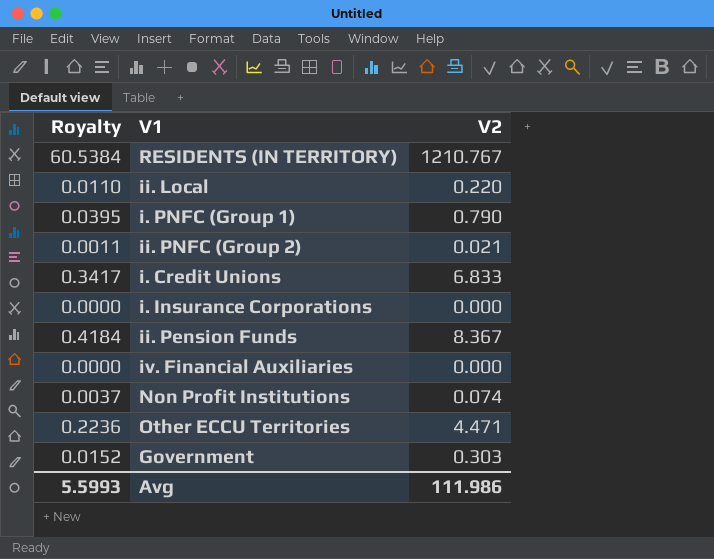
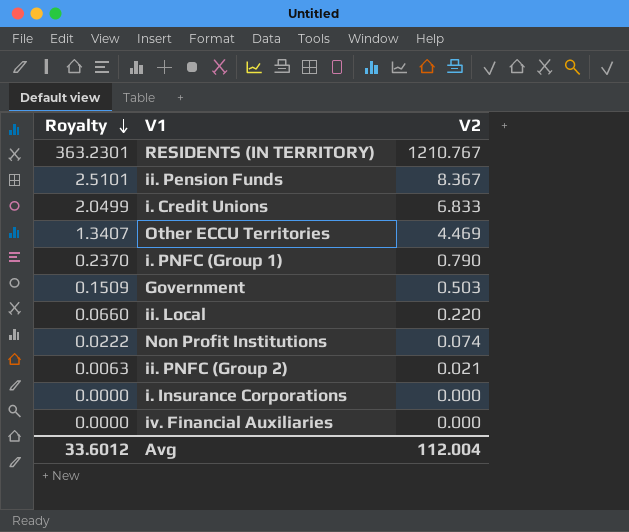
row order: none -> Royalty descending
column Royalty | formula: [V2] * 0.05 -> [V2] * 0.3
Other ECCU Territories | V2: 4.471 -> 4.469
Government | V2: 0.303 -> 0.503
Avg | Royalty: 5.5993 -> 33.6012
Avg | V2: 111.986 -> 112.004

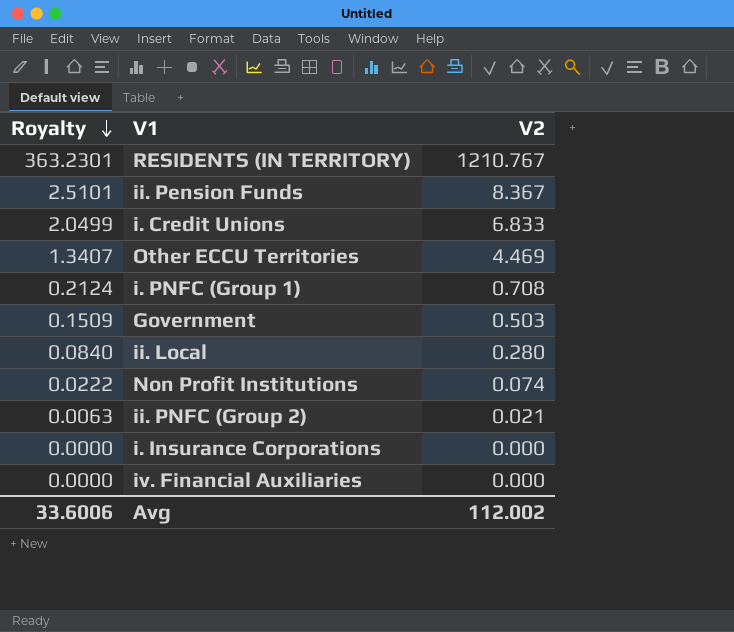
i. PNFC (Group 1) | Royalty: 0.2370 -> 0.2124
i. PNFC (Group 1) | V2: 0.790 -> 0.708
ii. Local | Royalty: 0.0660 -> 0.0840
ii. Local | V2: 0.220 -> 0.280
Avg | Royalty: 33.6012 -> 33.6006
Avg | V2: 112.004 -> 112.002

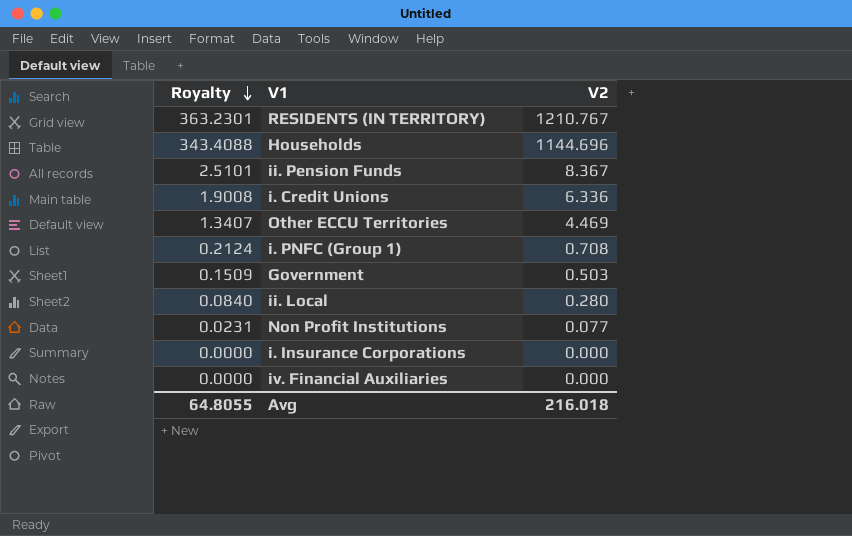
row ii. PNFC (Group 2): 0.0063 | 0.021 -> none
row Households: none -> 343.4088 | 1144.696
i. Credit Unions | Royalty: 2.0499 -> 1.9008
i. Credit Unions | V2: 6.833 -> 6.336
Non Profit Institutions | Royalty: 0.0222 -> 0.0231
Non Profit Institutions | V2: 0.074 -> 0.077
Avg | Royalty: 33.6006 -> 64.8055
Avg | V2: 112.002 -> 216.018

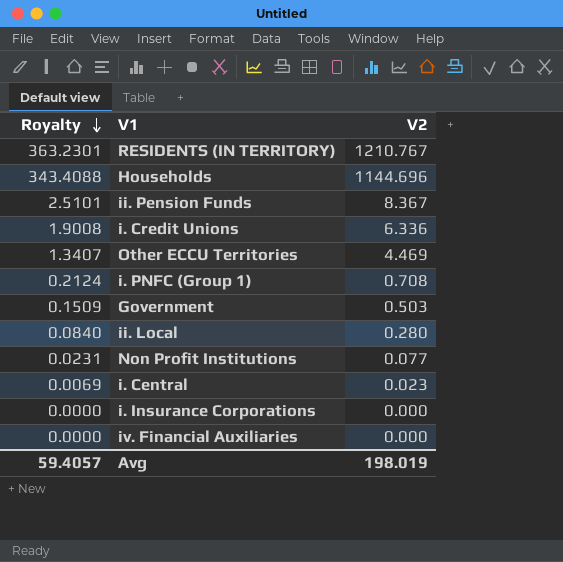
row i. Central: none -> 0.0069 | 0.023
Avg | Royalty: 64.8055 -> 59.4057
Avg | V2: 216.018 -> 198.019

